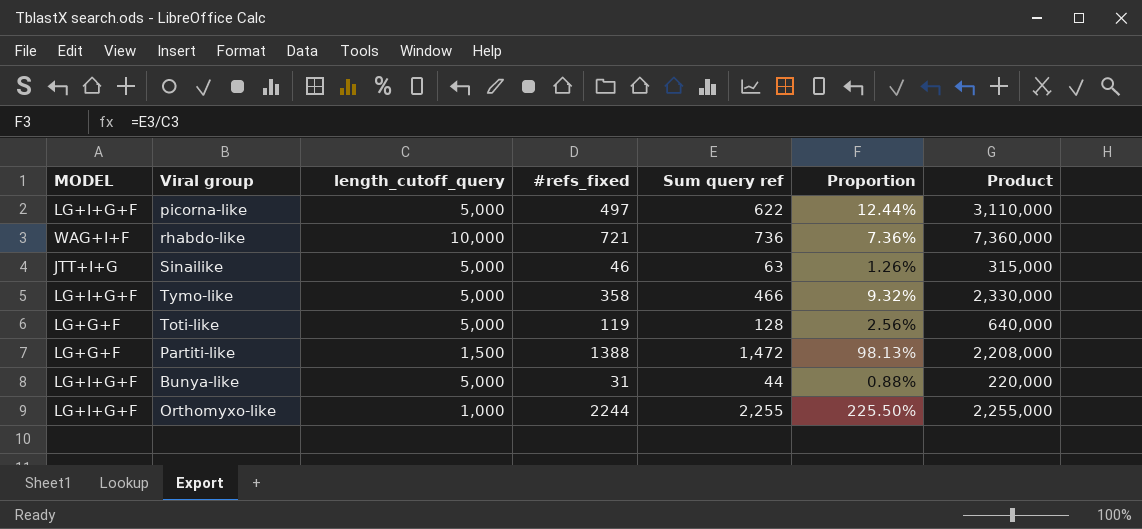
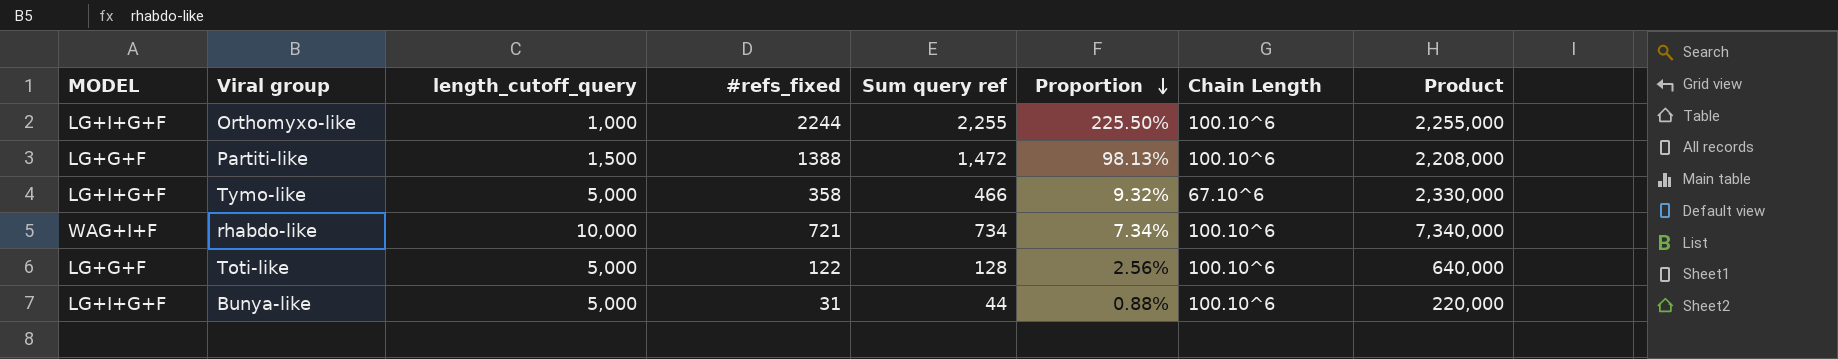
row order: none -> Proportion descending
column Chain Length | position: none -> 7
row picorna-like: LG+I+G+F | 5,000 | 497 | 622 | 12.44% | 3,110,000 -> none
row Sinailike: JTT+I+G | 5,000 | 46 | 63 | 1.26% | 315,000 -> none
rhabdo-like | Sum query ref: 736 -> 734
rhabdo-like | Proportion: 7.36% -> 7.34%
rhabdo-like | Product: 7,360,000 -> 7,340,000
Toti-like | #refs_fixed: 119 -> 122

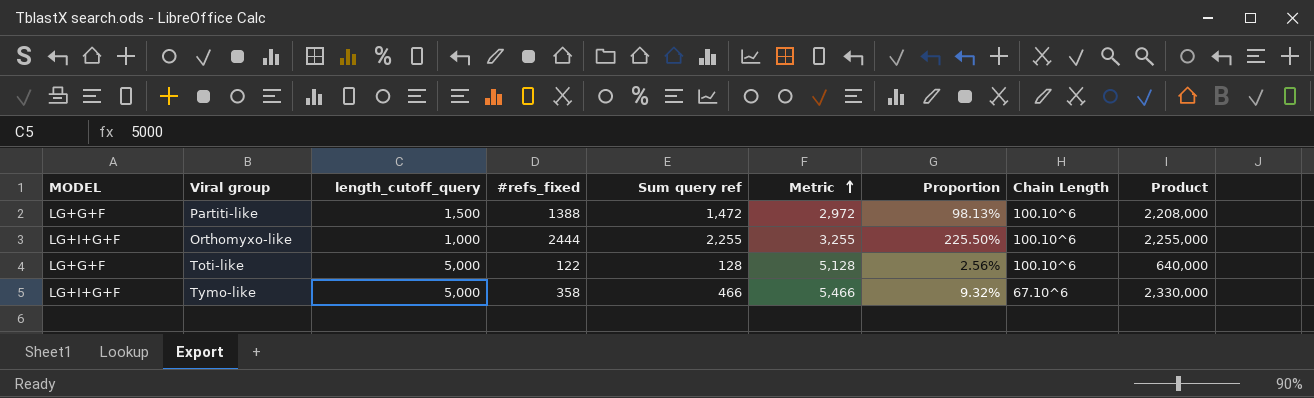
row order: Proportion descending -> Metric ascending
column Metric | formula: none -> [length_cutoff_query] + [Sum query ref]
row rhabdo-like: WAG+I+F | 10,000 | 721 | 734 | 7.34% | 100.10^6 | 7,340,000 -> none
row Bunya-like: LG+I+G+F | 5,000 | 31 | 44 | 0.88% | 100.10^6 | 220,000 -> none
Orthomyxo-like | #refs_fixed: 2244 -> 2444

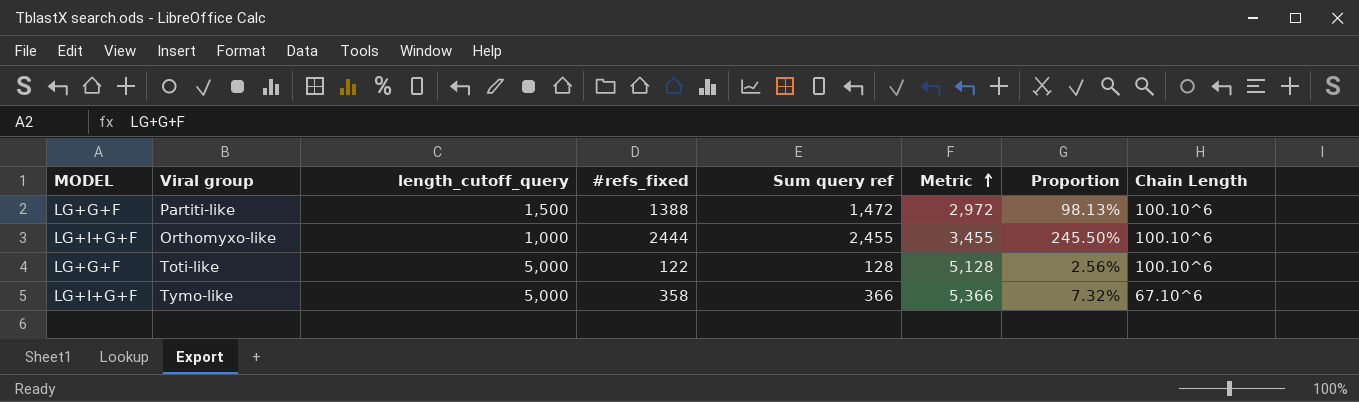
column Product | formula: [length_cutoff_query] * [Sum query ref] -> none
Orthomyxo-like | Sum query ref: 2,255 -> 2,455
Orthomyxo-like | Metric: 3,255 -> 3,455
Orthomyxo-like | Proportion: 225.50% -> 245.50%
Tymo-like | Sum query ref: 466 -> 366
Tymo-like | Metric: 5,466 -> 5,366
Tymo-like | Proportion: 9.32% -> 7.32%

